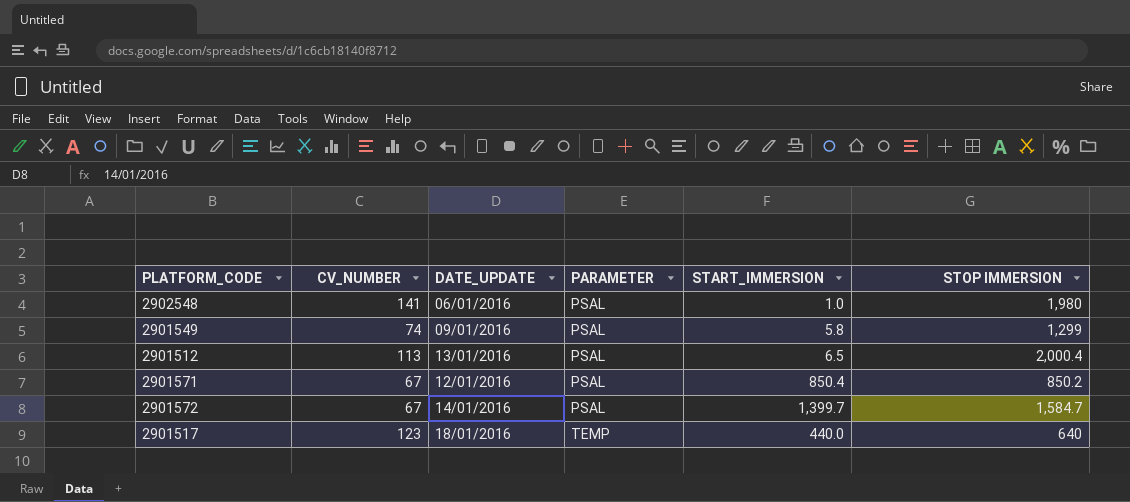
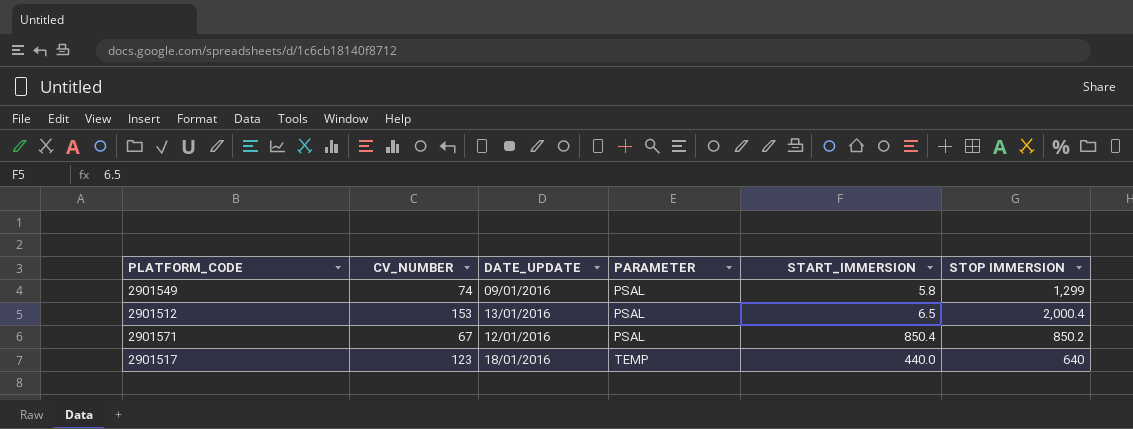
row 2902548: 141 | 06/01/2016 | PSAL | 1.0 | 1,980 -> none
row 2901572: 67 | 14/01/2016 | PSAL | 1,399.7 | 1,584.7 -> none
2901512 | CV_NUMBER: 113 -> 153

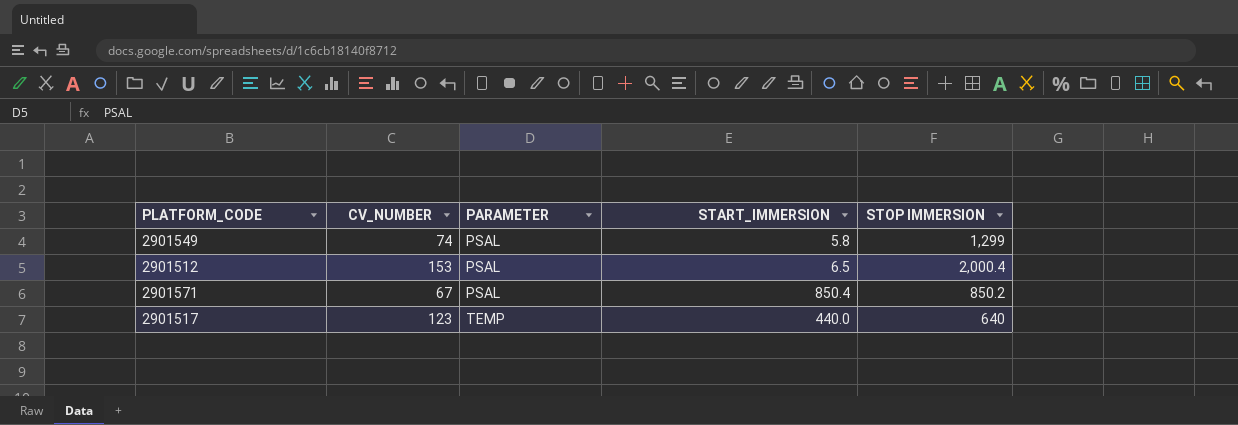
column DATE_UPDATE | position: 3 -> none

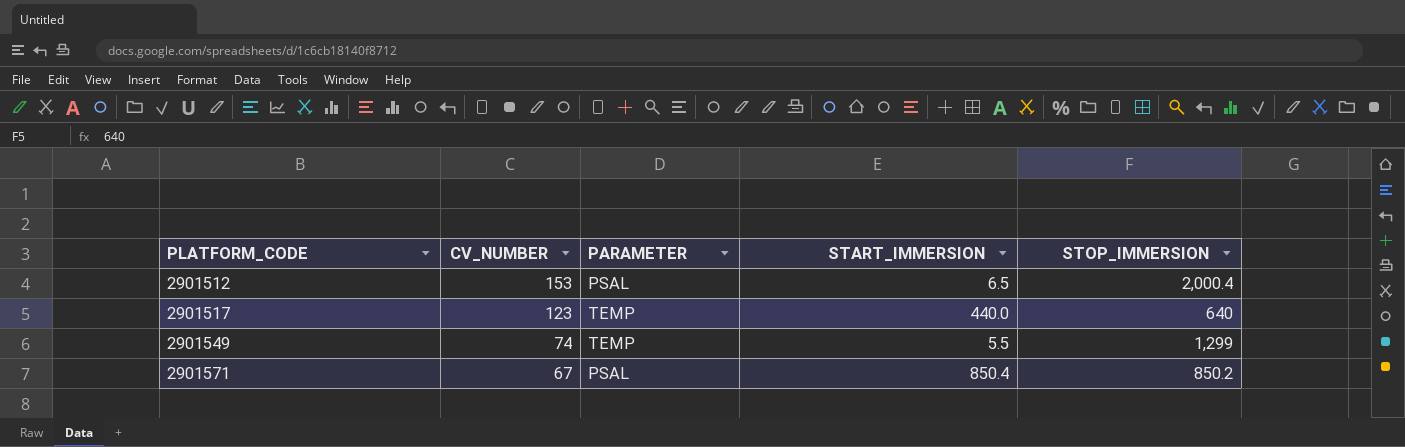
row order: PARAMETER ascending -> PLATFORM_CODE ascending
column name: STOP IMMERSION -> STOP_IMMERSION
2901549 | PARAMETER: PSAL -> TEMP
2901549 | START_IMMERSION: 5.8 -> 5.5

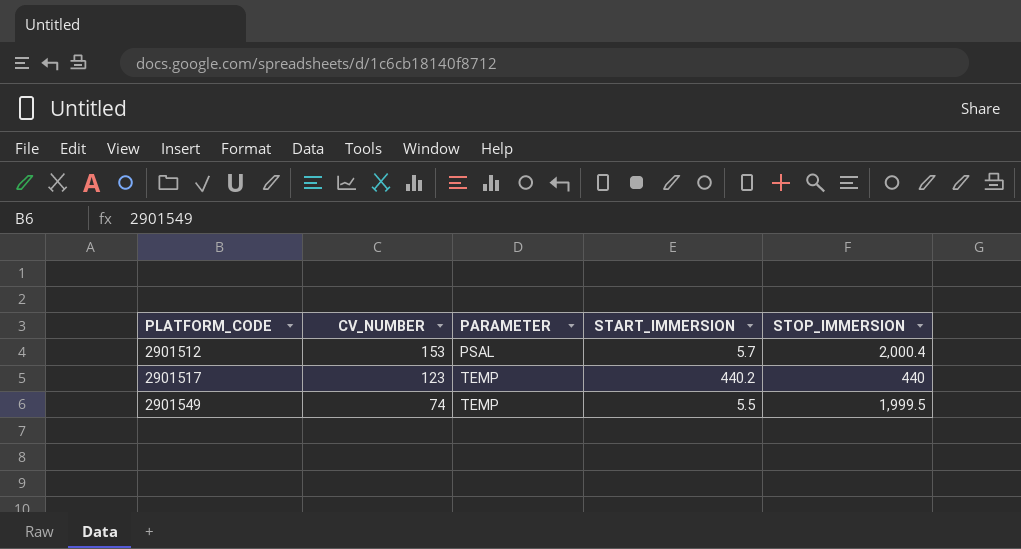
row 2901571: 67 | PSAL | 850.4 | 850.2 -> none
2901512 | START_IMMERSION: 6.5 -> 5.7
2901517 | START_IMMERSION: 440.0 -> 440.2
2901517 | STOP_IMMERSION: 640 -> 440
2901549 | STOP_IMMERSION: 1,299 -> 1,999.5

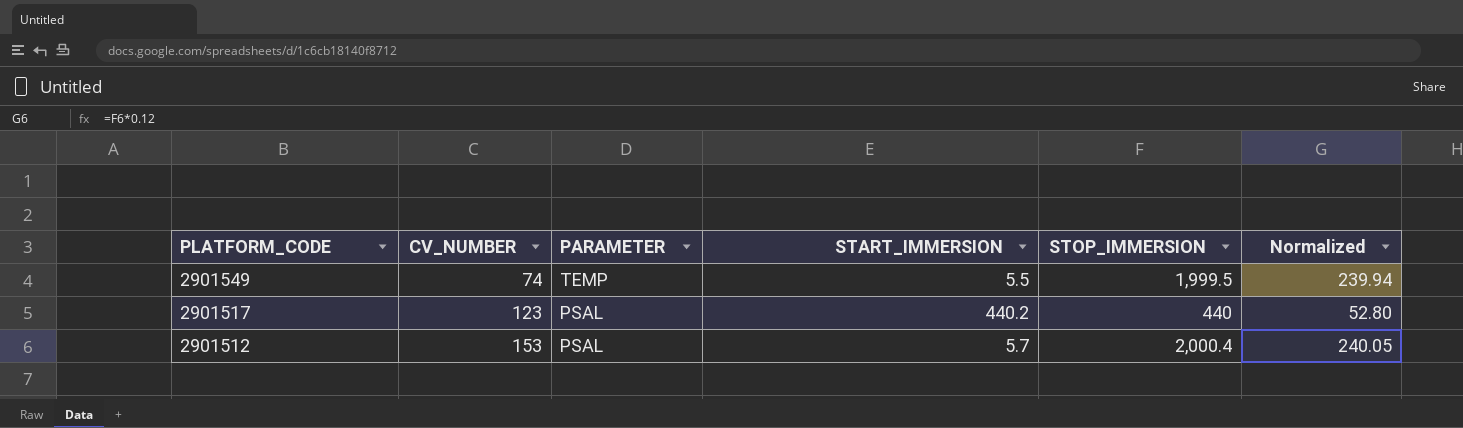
row order: PLATFORM_CODE ascending -> PLATFORM_CODE descending
column Normalized | formula: none -> [STOP_IMMERSION] * 0.12
2901517 | PARAMETER: TEMP -> PSAL

